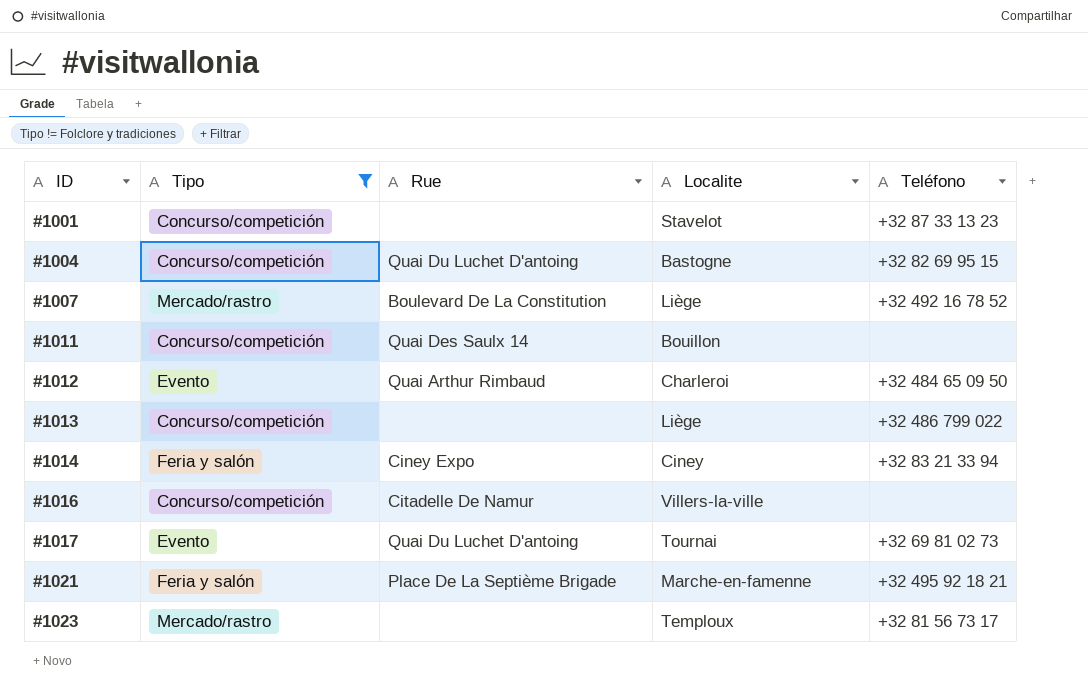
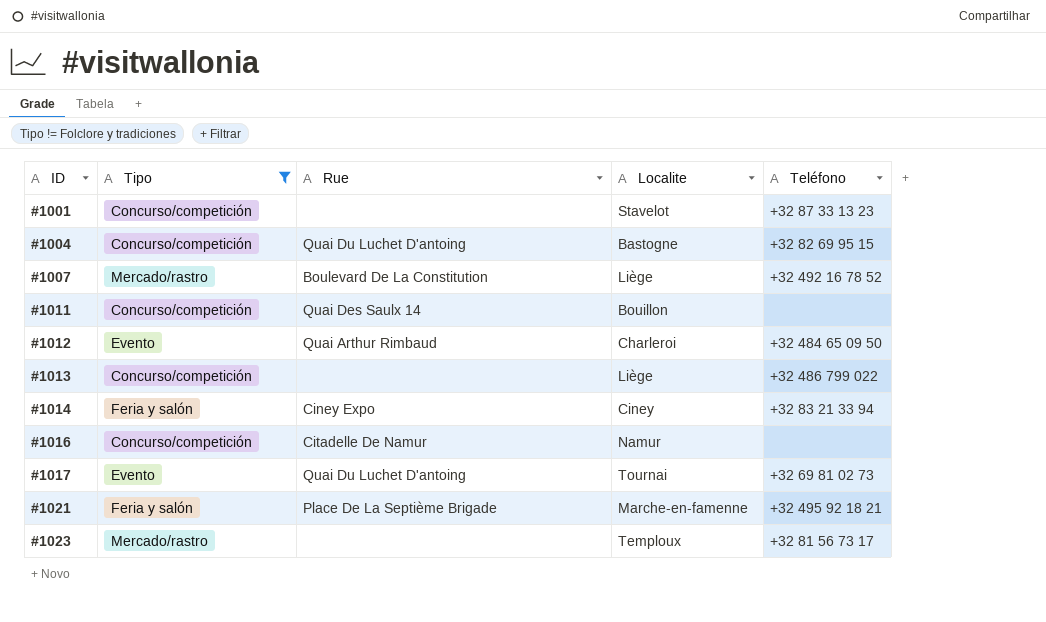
#1016 | Localite: Villers-la-ville -> Namur

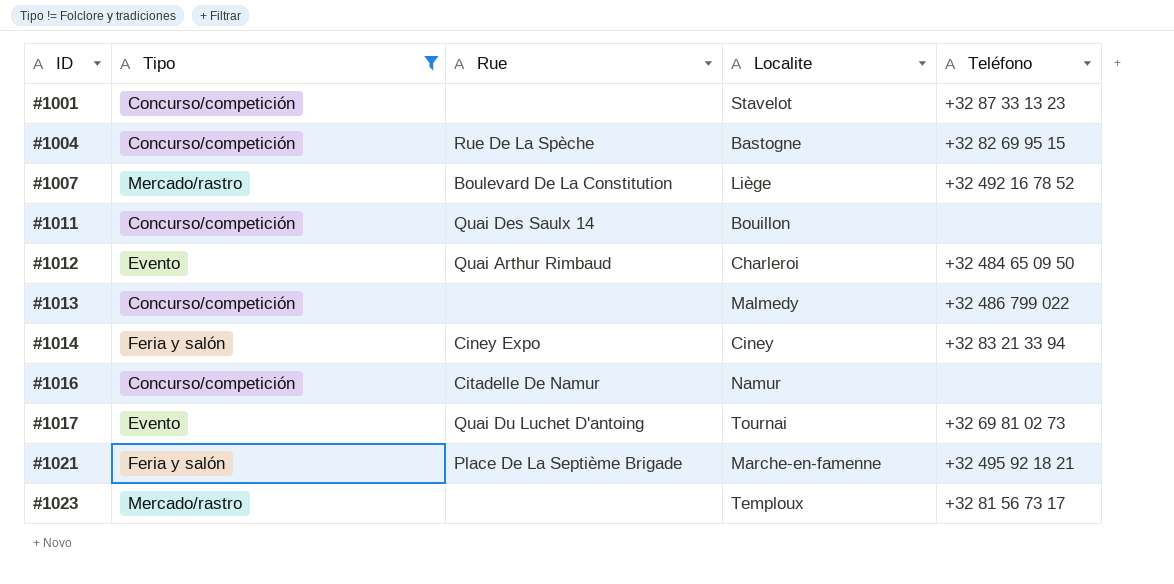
#1004 | Rue: Quai Du Luchet D'antoing -> Rue De La Spèche
#1013 | Localite: Liège -> Malmedy

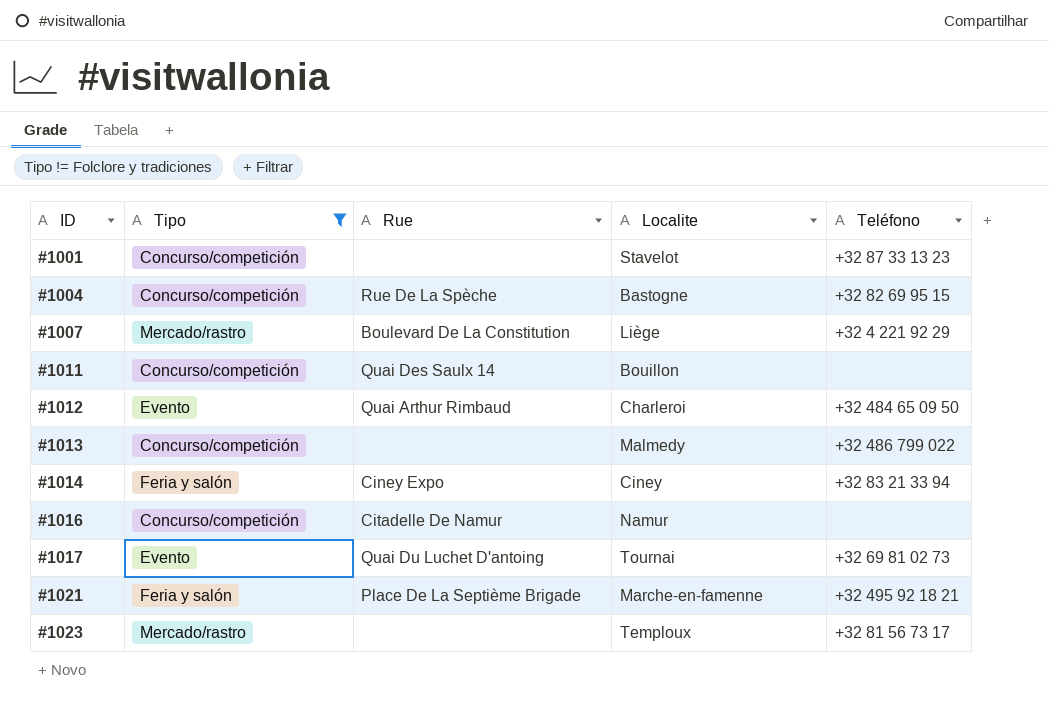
#1007 | Teléfono: +32 492 16 78 52 -> +32 4 221 92 29

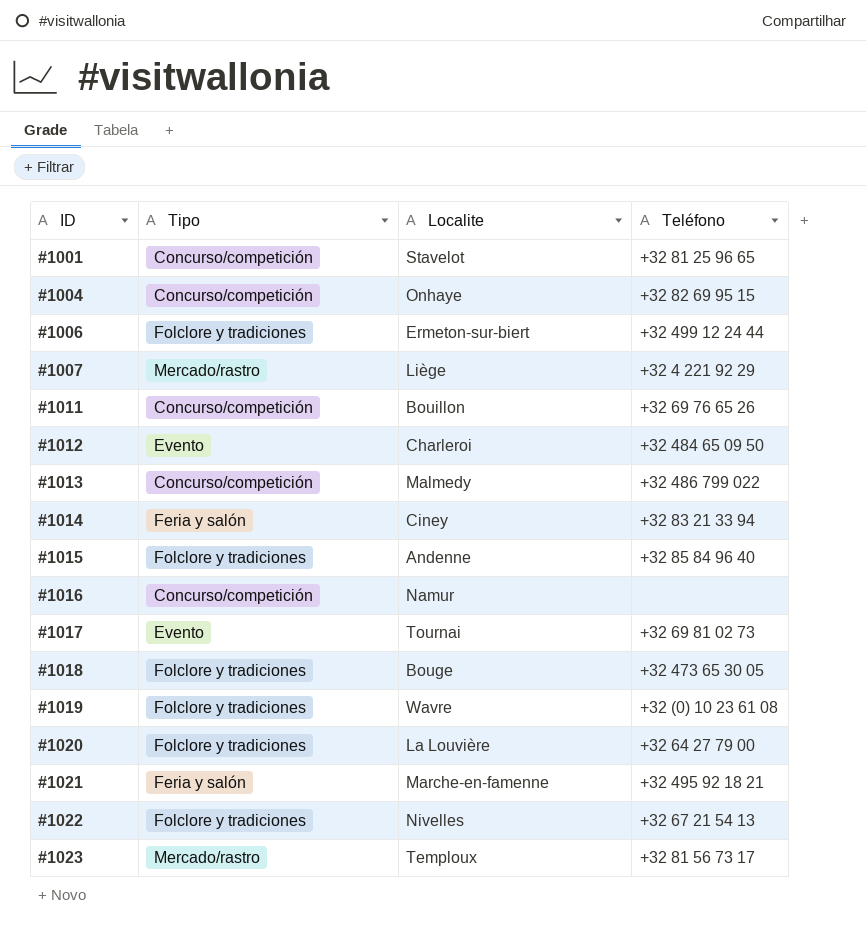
filter: Tipo != Folclore y tradiciones -> none
column Rue | position: 3 -> none
#1001 | Teléfono: +32 87 33 13 23 -> +32 81 25 96 65
#1004 | Localite: Bastogne -> Onhaye
#1011 | Teléfono: none -> +32 69 76 65 26

